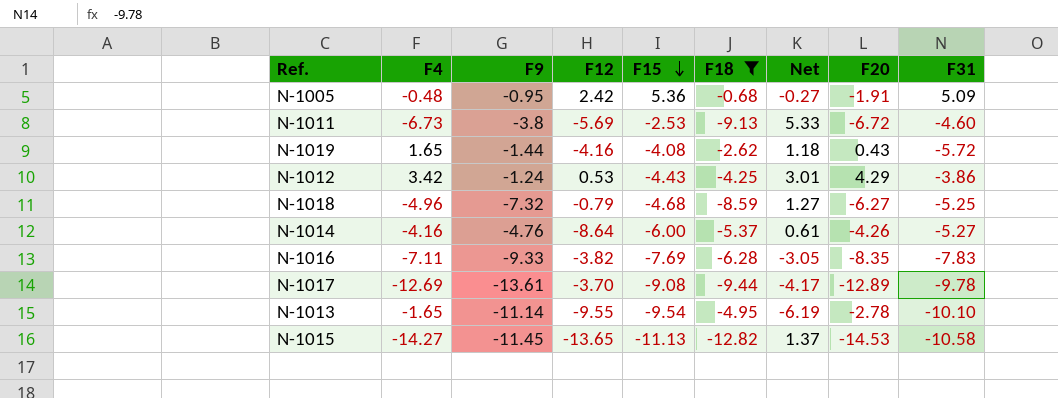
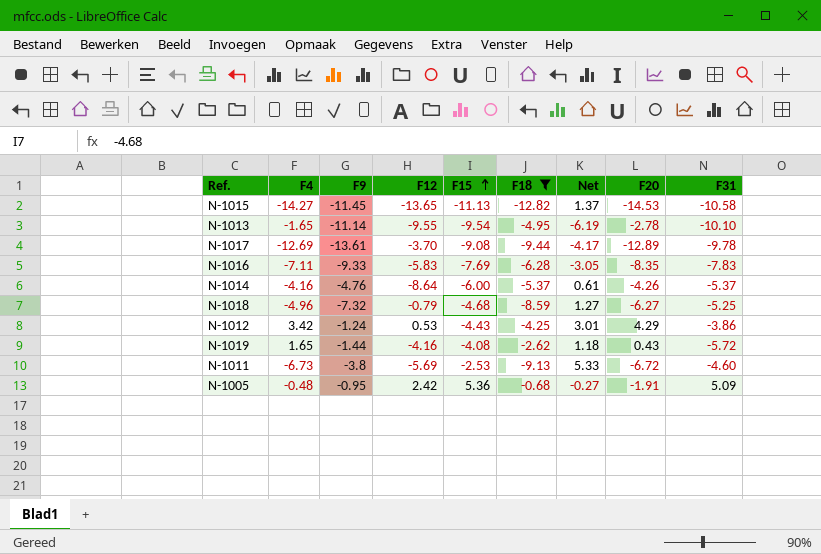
row order: F15 descending -> F15 ascending
N-1016 | F12: -3.82 -> -5.83
N-1014 | F31: -5.27 -> -5.37

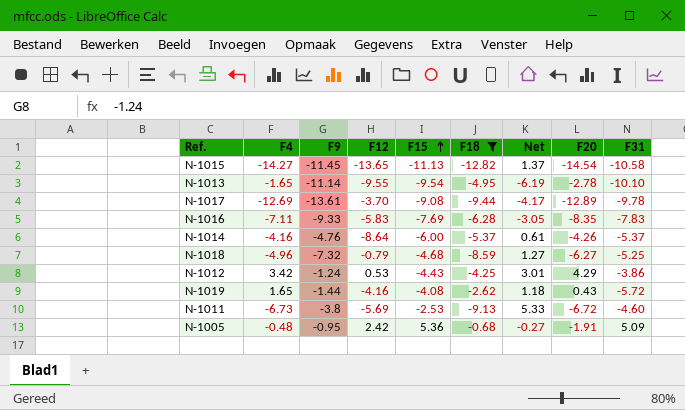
N-1015 | F20: -14.53 -> -14.54

